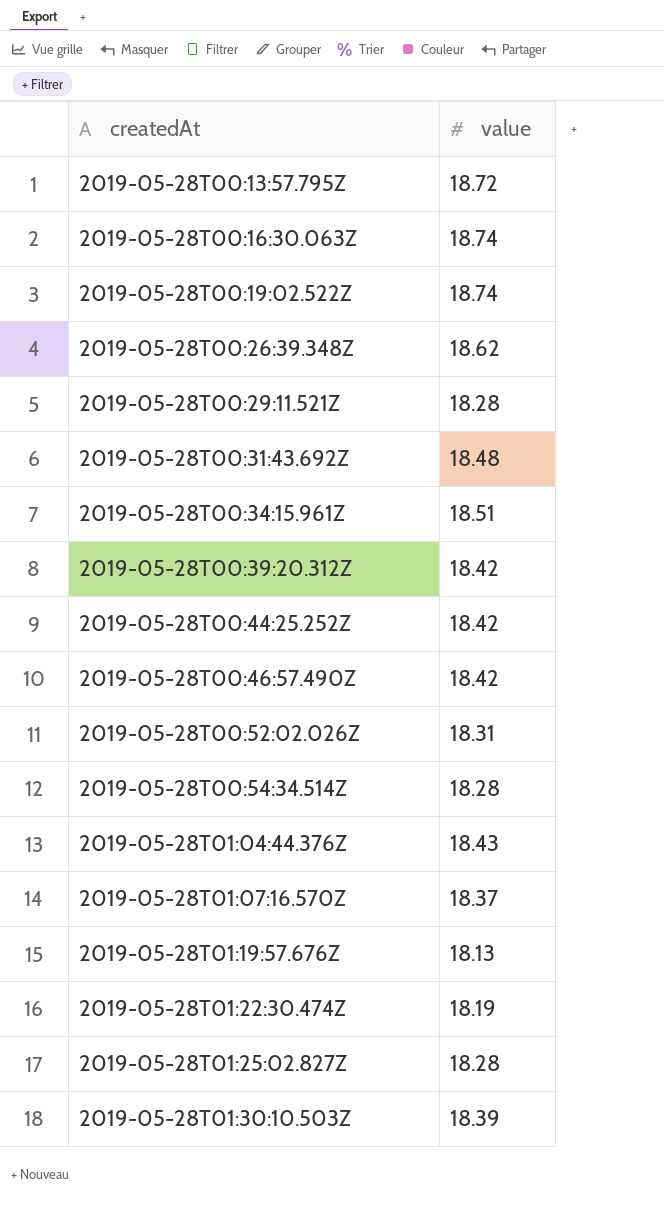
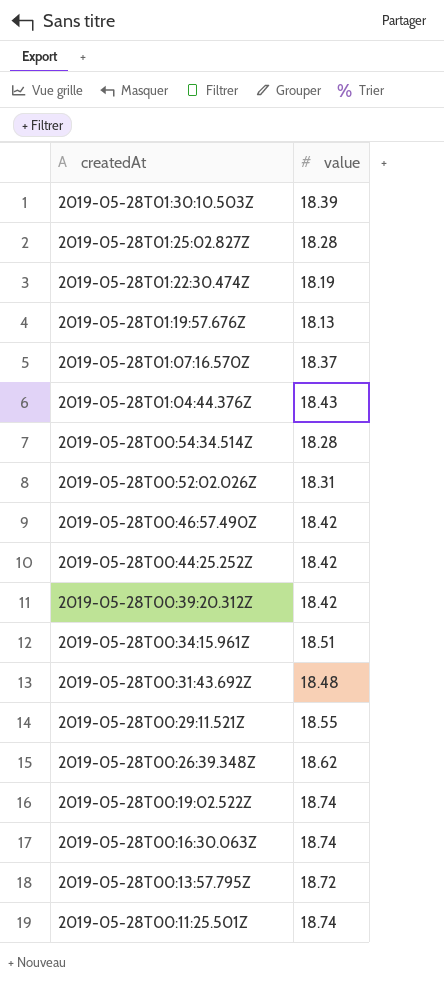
row order: createdAt ascending -> createdAt descending
2019-05-28T00:29:11.521Z | value: 18.28 -> 18.55
row 2019-05-28T00:11:25.501Z: none -> 18.74

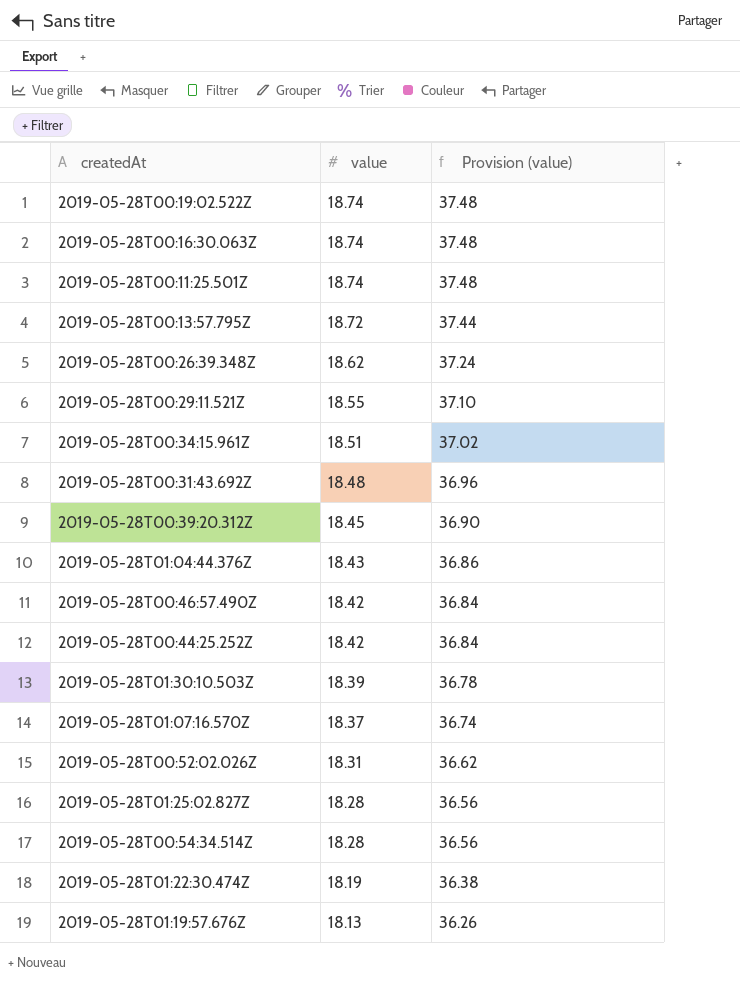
row order: createdAt descending -> value descending
column Provision (value) | formula: none -> [value] * 2
2019-05-28T00:39:20.312Z | value: 18.42 -> 18.45

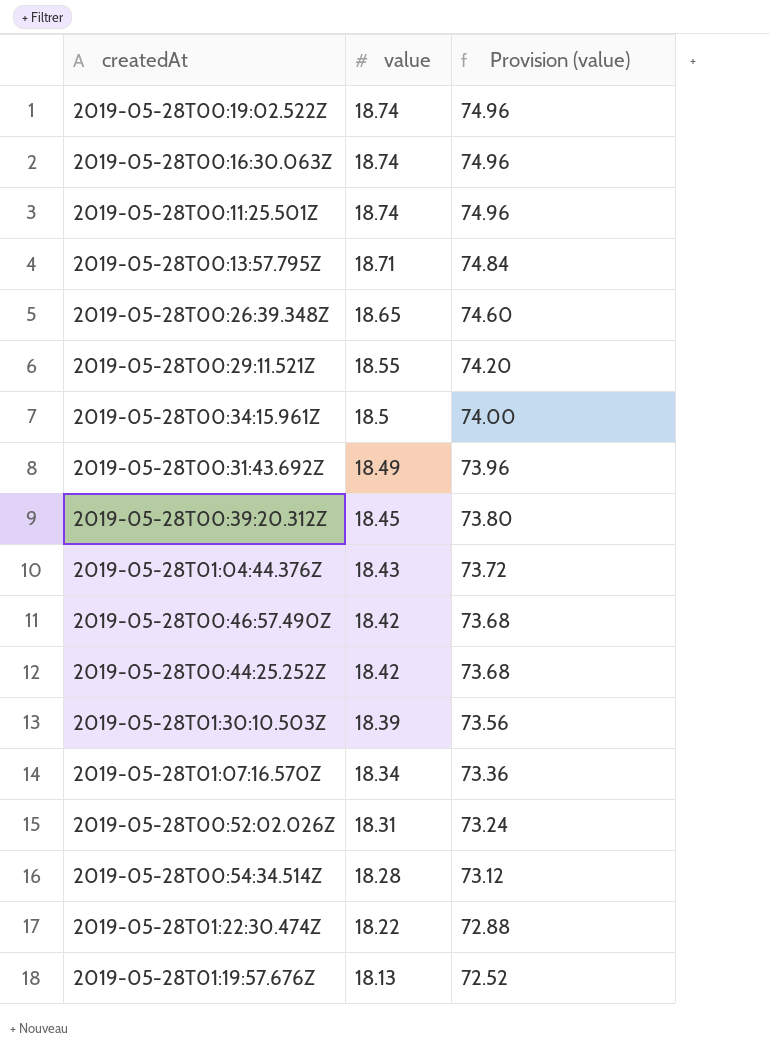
column Provision (value) | formula: [value] * 2 -> [value] * 4
row 2019-05-28T01:25:02.827Z: 18.28 | 36.56 -> none
2019-05-28T00:13:57.795Z | value: 18.72 -> 18.71
2019-05-28T00:26:39.348Z | value: 18.62 -> 18.65
2019-05-28T00:34:15.961Z | value: 18.51 -> 18.5
2019-05-28T00:31:43.692Z | value: 18.48 -> 18.49
2019-05-28T01:07:16.570Z | value: 18.37 -> 18.34
2019-05-28T01:22:30.474Z | value: 18.19 -> 18.22

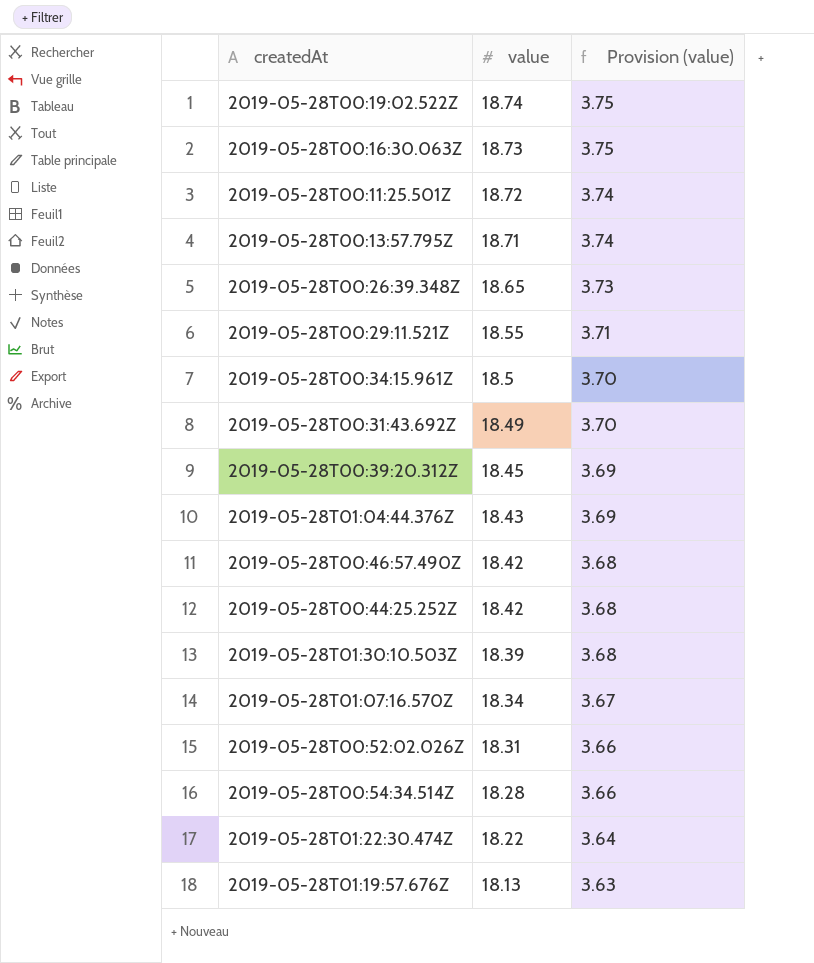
column Provision (value) | formula: [value] * 4 -> [value] * 0.2
2019-05-28T00:16:30.063Z | value: 18.74 -> 18.73
2019-05-28T00:11:25.501Z | value: 18.74 -> 18.72

